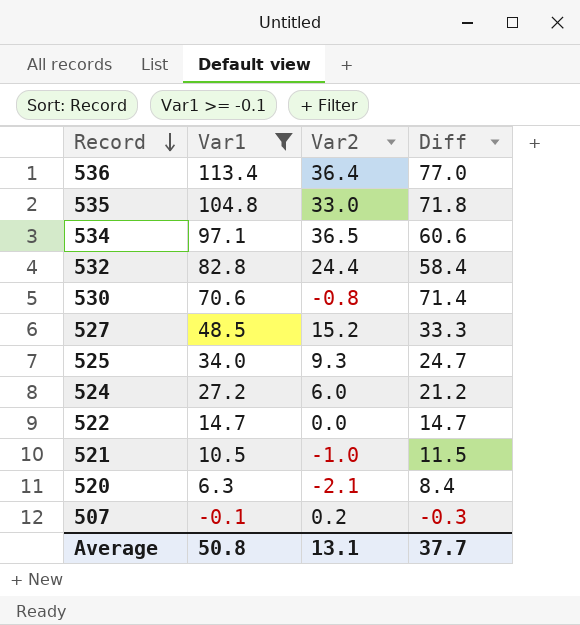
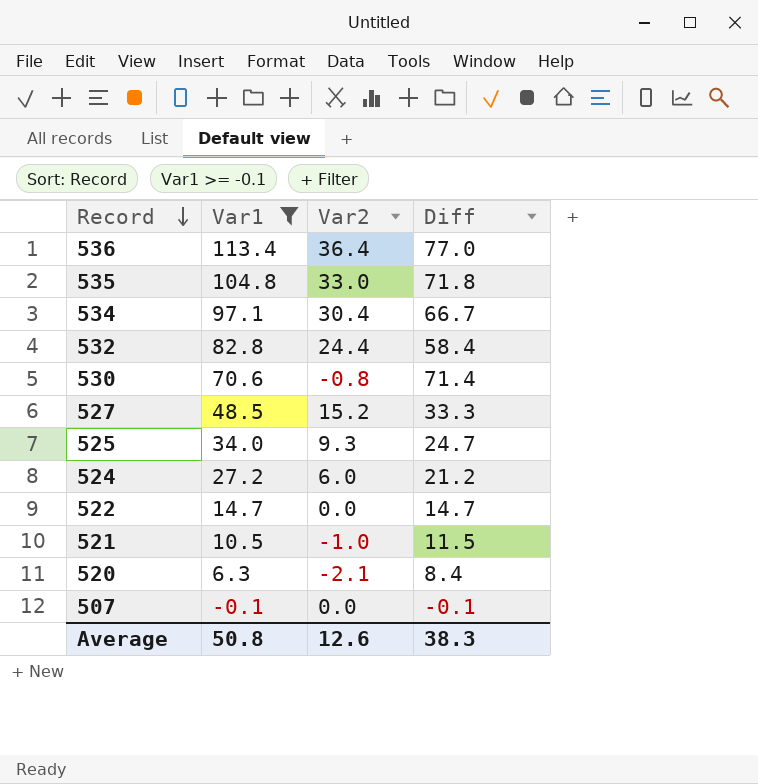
534 | Var2: 36.5 -> 30.4
534 | Diff: 60.6 -> 66.7
507 | Var2: 0.2 -> 0.0
507 | Diff: -0.3 -> -0.1
Average | Var2: 13.1 -> 12.6
Average | Diff: 37.7 -> 38.3

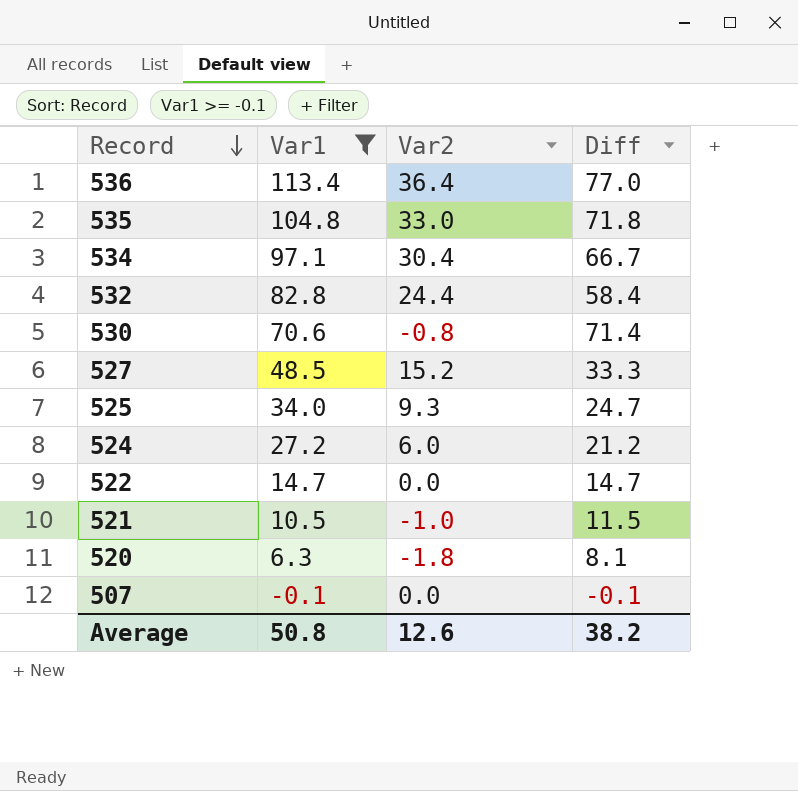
520 | Var2: -2.1 -> -1.8
520 | Diff: 8.4 -> 8.1
Average | Diff: 38.3 -> 38.2

